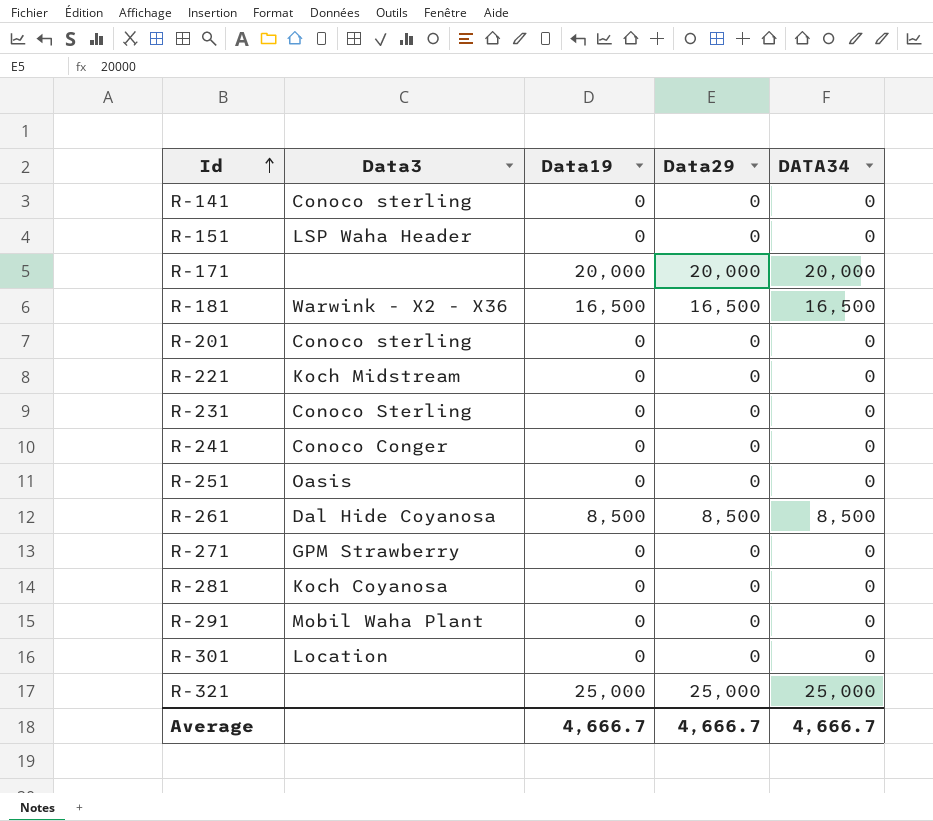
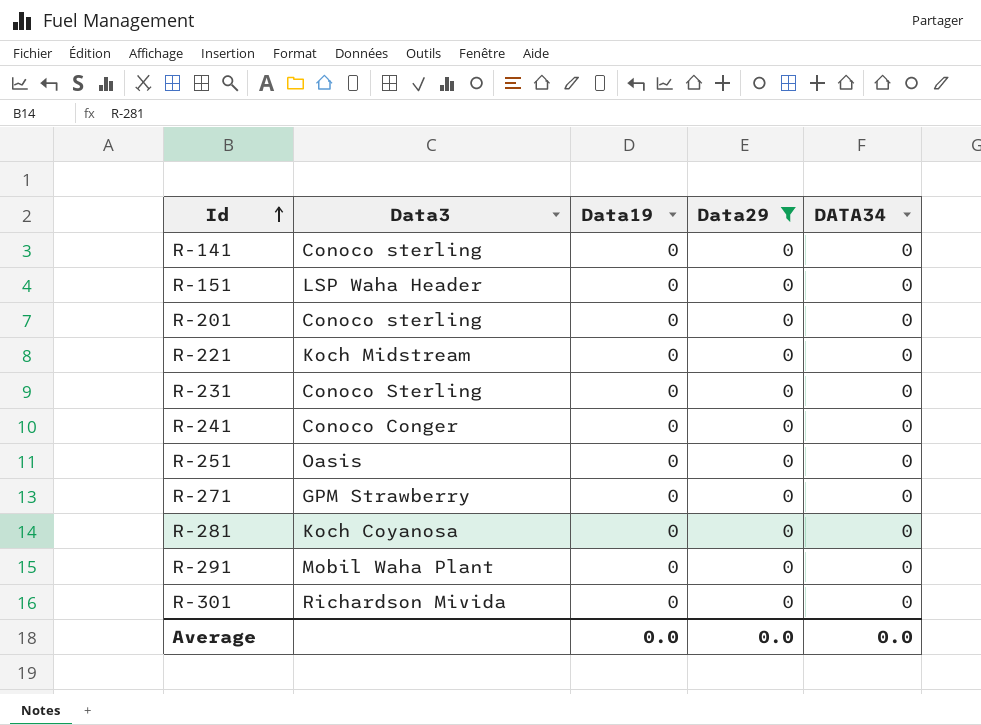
filter: none -> Data29 = 0
R-301 | Data3: Location -> Richardson Mivida
Average | Data19: 4,666.7 -> 0.0
Average | Data29: 4,666.7 -> 0.0
Average | DATA34: 4,666.7 -> 0.0

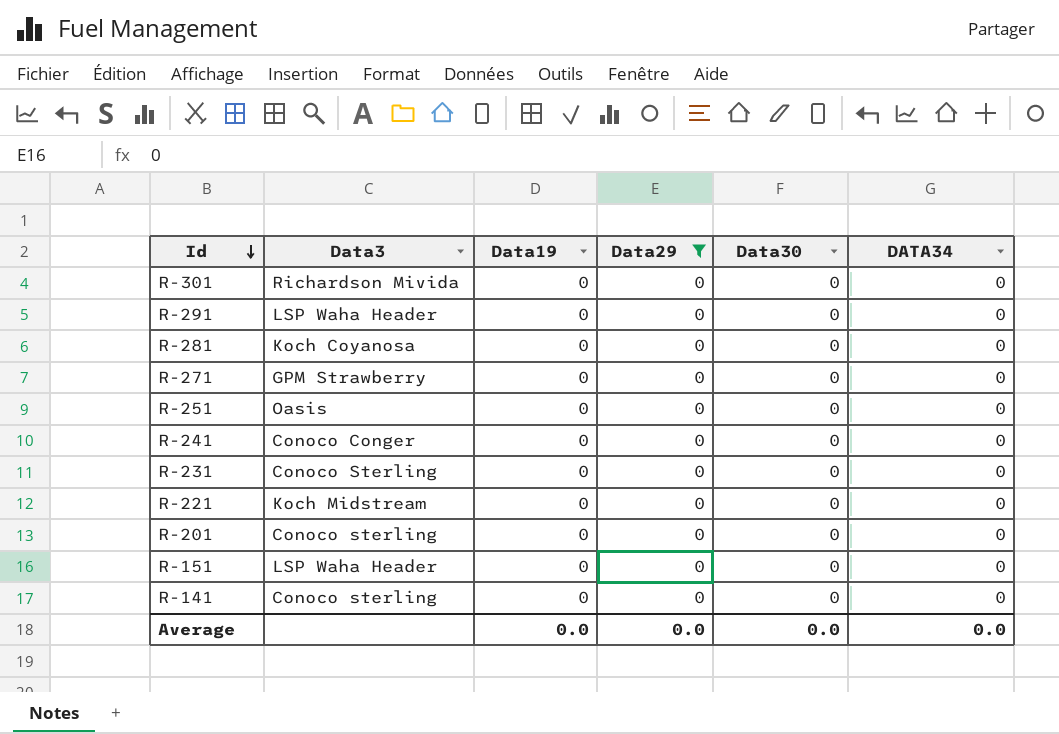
row order: Id ascending -> Id descending
column Data30 | position: none -> 5
R-291 | Data3: Mobil Waha Plant -> LSP Waha Header

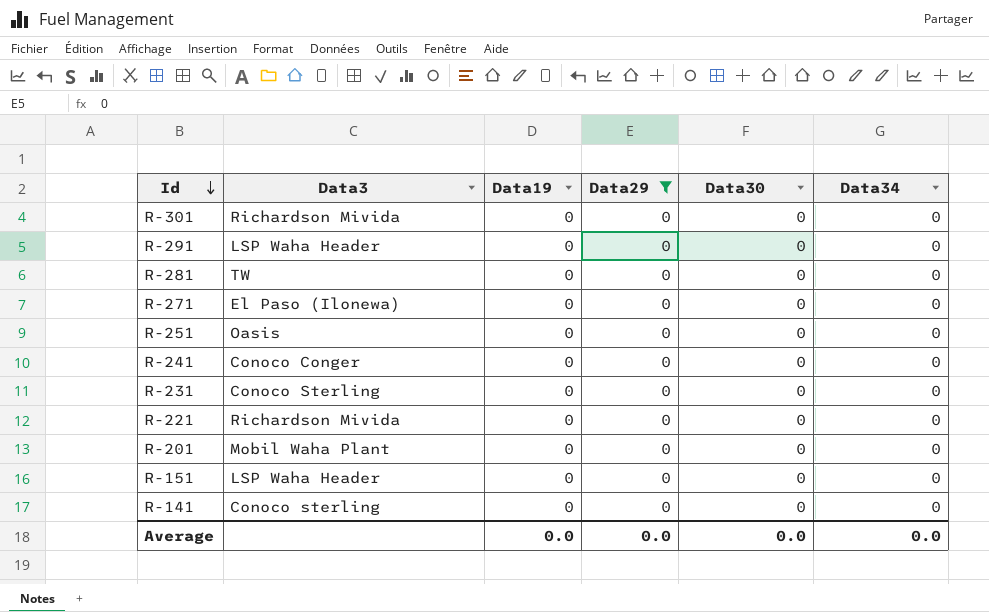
column name: DATA34 -> Data34
R-281 | Data3: Koch Coyanosa -> TW
R-271 | Data3: GPM Strawberry -> El Paso (Ilonewa)
R-221 | Data3: Koch Midstream -> Richardson Mivida
R-201 | Data3: Conoco sterling -> Mobil Waha Plant

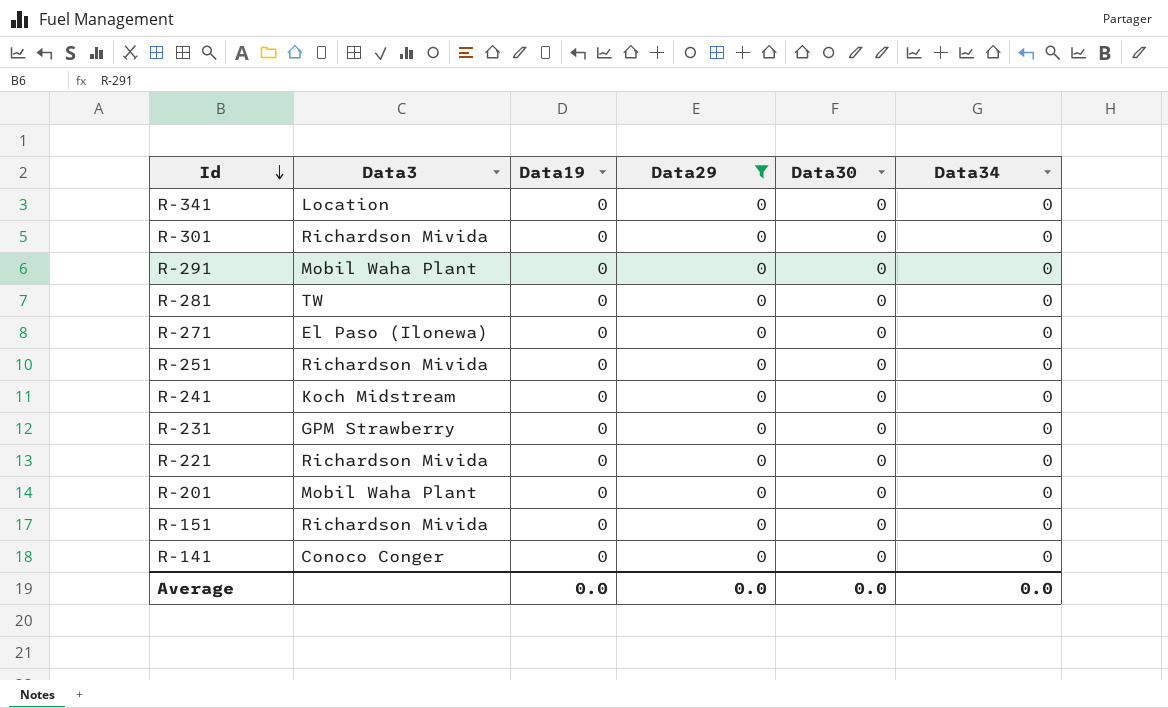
row R-341: none -> Location | 0 | 0 | 0 | 0
R-291 | Data3: LSP Waha Header -> Mobil Waha Plant
R-251 | Data3: Oasis -> Richardson Mivida
R-241 | Data3: Conoco Conger -> Koch Midstream
R-231 | Data3: Conoco Sterling -> GPM Strawberry
R-151 | Data3: LSP Waha Header -> Richardson Mivida
R-141 | Data3: Conoco sterling -> Conoco Conger

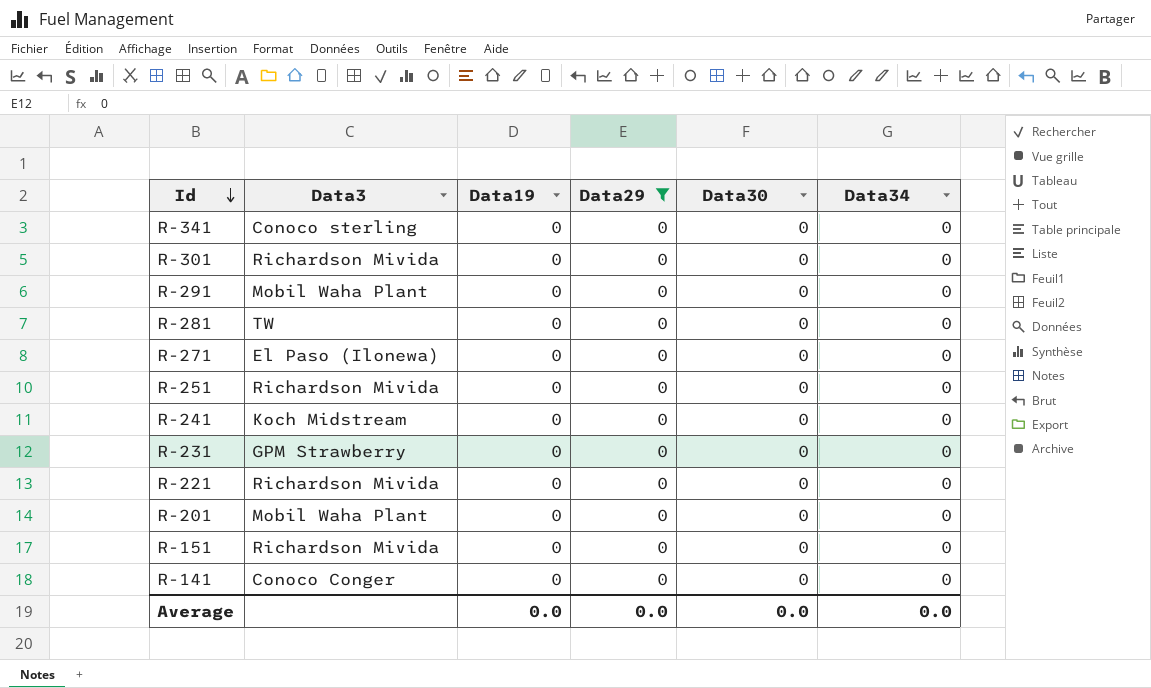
R-341 | Data3: Location -> Conoco sterling

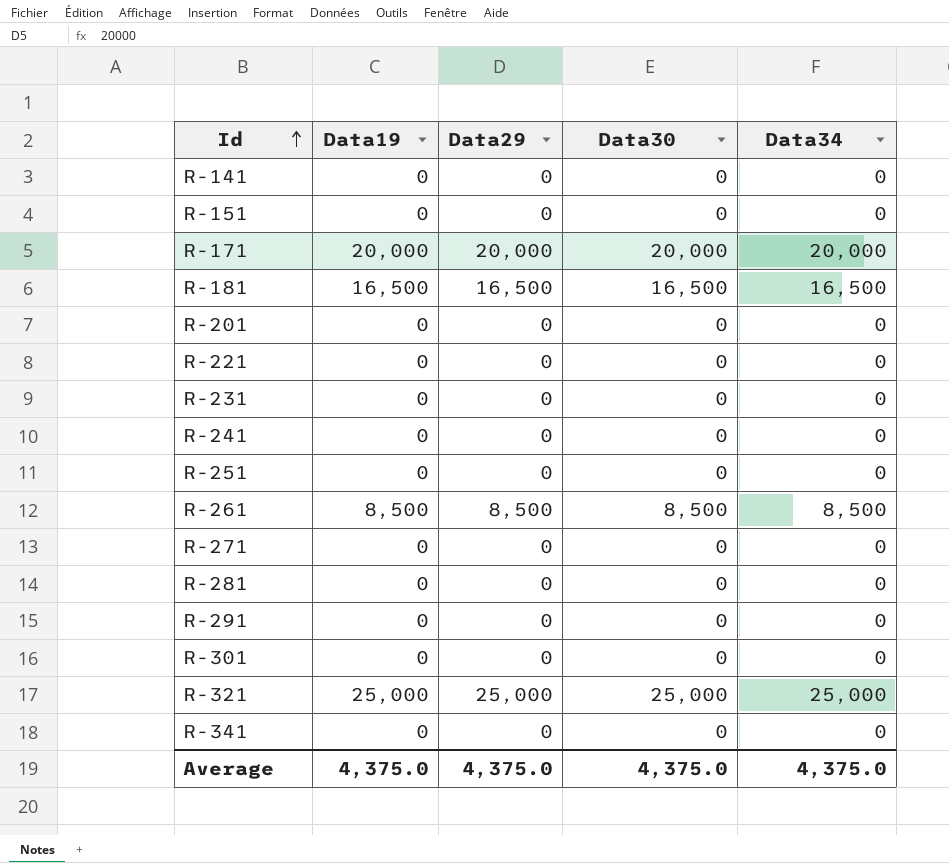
filter: Data29 = 0 -> none
row order: Id descending -> Id ascending
column Data3 | position: 2 -> none
Average | Data19: 0.0 -> 4,375.0
Average | Data29: 0.0 -> 4,375.0
Average | Data30: 0.0 -> 4,375.0
Average | Data34: 0.0 -> 4,375.0

